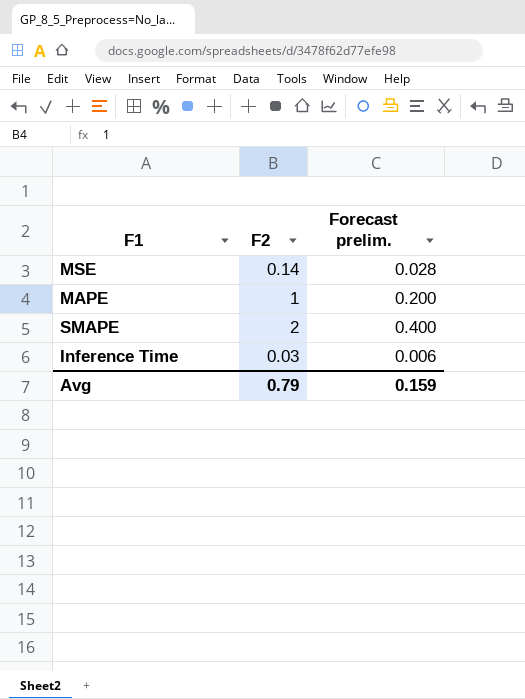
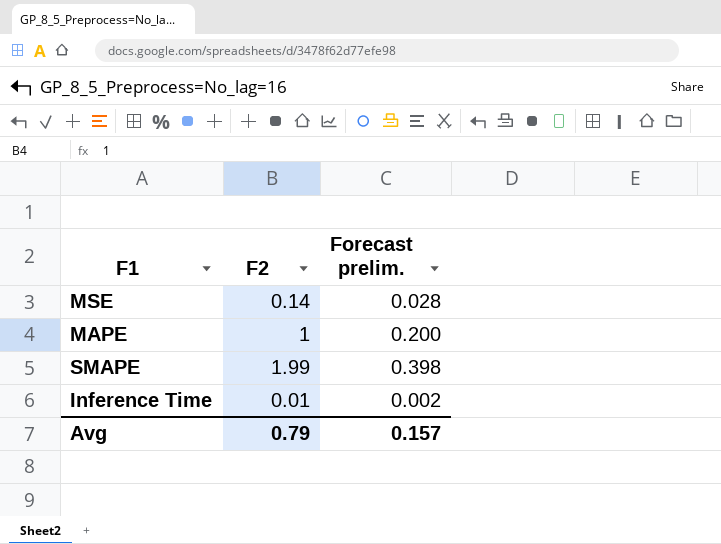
SMAPE | F2: 2 -> 1.99
SMAPE | Forecast prelim.: 0.400 -> 0.398
Inference Time | F2: 0.03 -> 0.01
Inference Time | Forecast prelim.: 0.006 -> 0.002
Avg | Forecast prelim.: 0.159 -> 0.157

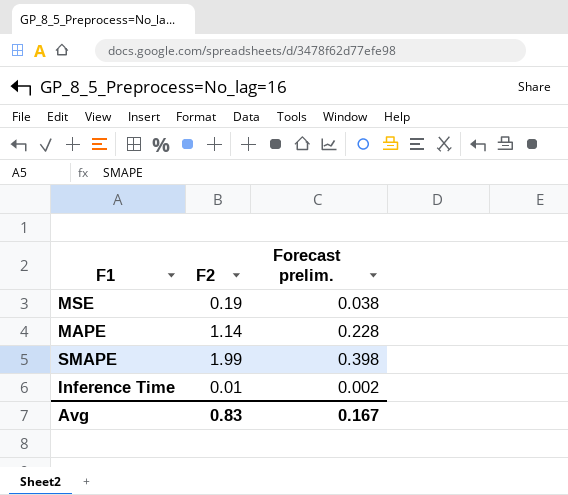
MSE | F2: 0.14 -> 0.19
MSE | Forecast prelim.: 0.028 -> 0.038
MAPE | F2: 1 -> 1.14
MAPE | Forecast prelim.: 0.200 -> 0.228
Avg | F2: 0.79 -> 0.83
Avg | Forecast prelim.: 0.157 -> 0.167

